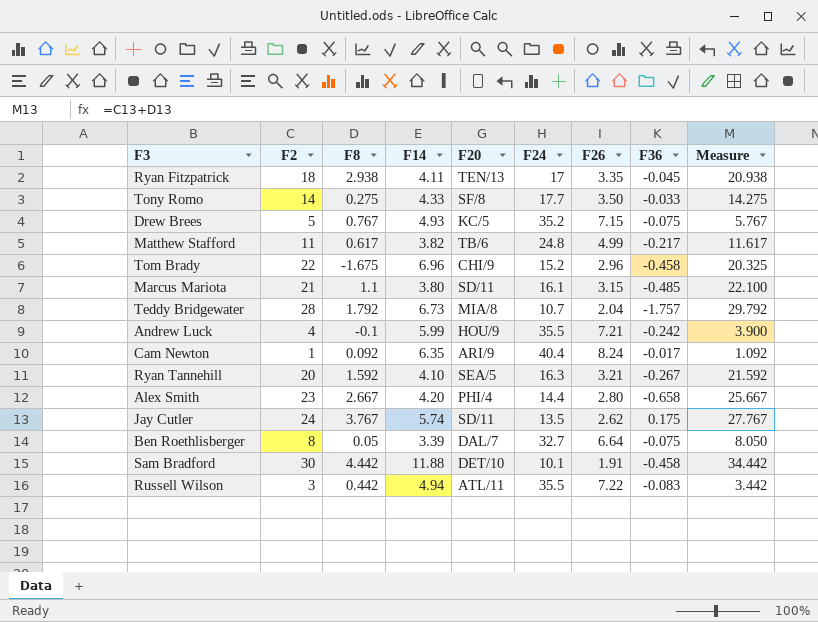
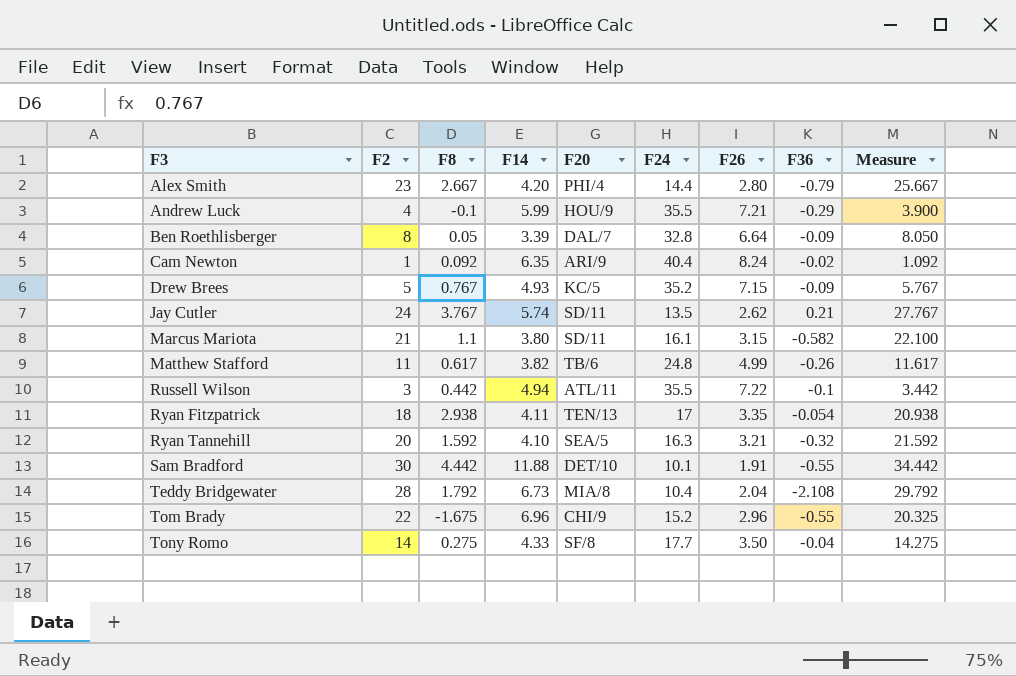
row order: none -> F3 ascending
Alex Smith | F36: -0.658 -> -0.79
Andrew Luck | F36: -0.242 -> -0.29
Ben Roethlisberger | F24: 32.7 -> 32.8
Ben Roethlisberger | F36: -0.075 -> -0.09
Cam Newton | F36: -0.017 -> -0.02
Drew Brees | F36: -0.075 -> -0.09
Jay Cutler | F36: 0.175 -> 0.21
Marcus Mariota | F36: -0.485 -> -0.582
Matthew Stafford | F36: -0.217 -> -0.26
Russell Wilson | F36: -0.083 -> -0.1
Ryan Fitzpatrick | F36: -0.045 -> -0.054
Ryan Tannehill | F36: -0.267 -> -0.32
Sam Bradford | F36: -0.458 -> -0.55
Teddy Bridgewater | F24: 10.7 -> 10.4
Teddy Bridgewater | F36: -1.757 -> -2.108
Tom Brady | F36: -0.458 -> -0.55
Tony Romo | F36: -0.033 -> -0.04

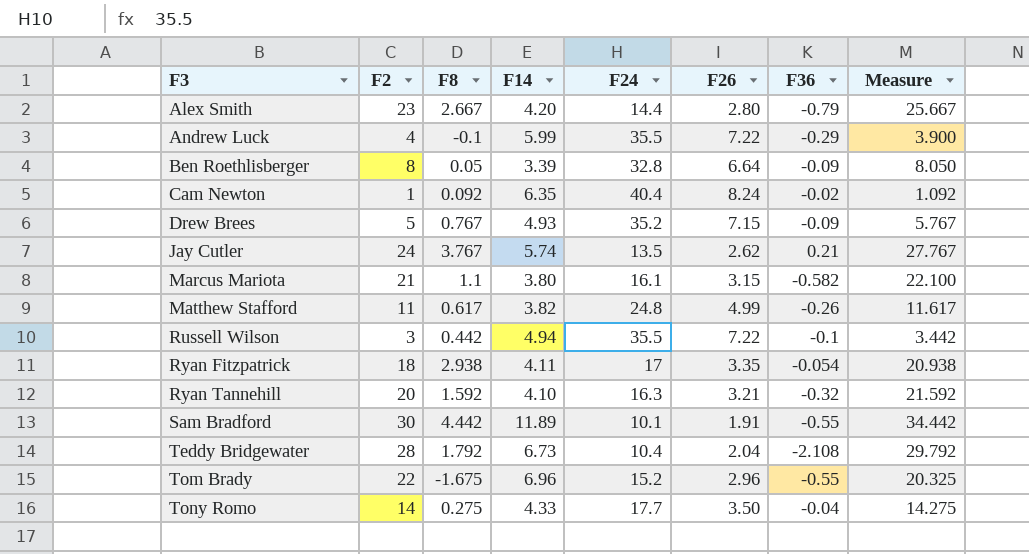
column F20 | position: 5 -> none
Andrew Luck | F26: 7.21 -> 7.22
Sam Bradford | F14: 11.88 -> 11.89

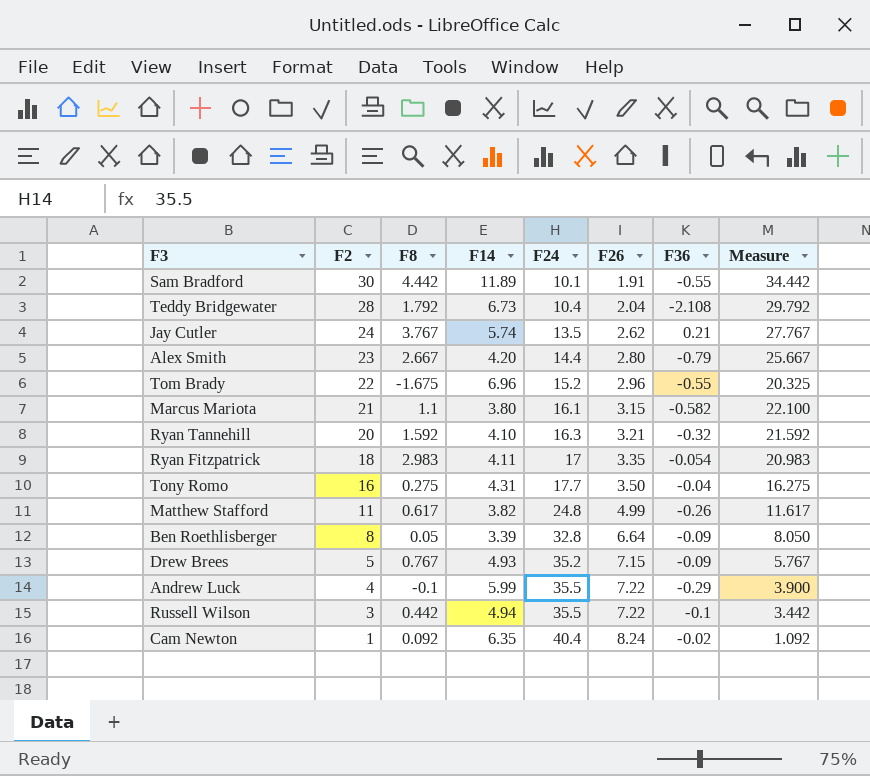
row order: F3 ascending -> F2 descending
Ryan Fitzpatrick | F8: 2.938 -> 2.983
Ryan Fitzpatrick | Measure: 20.938 -> 20.983
Tony Romo | F2: 14 -> 16
Tony Romo | F14: 4.33 -> 4.31
Tony Romo | Measure: 14.275 -> 16.275

